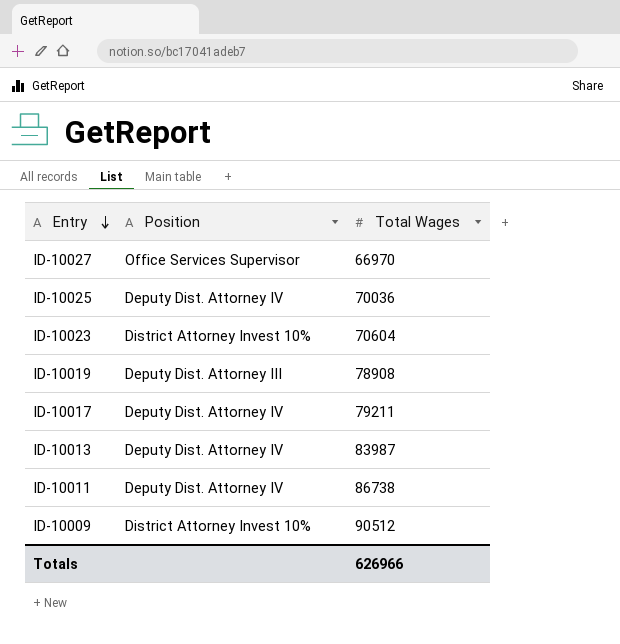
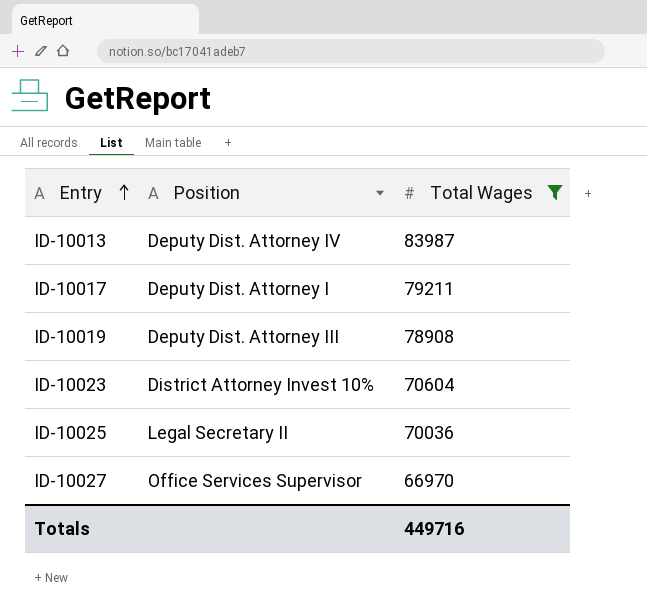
filter: none -> Total Wages <= 83987
row order: Entry descending -> Entry ascending
ID-10017 | Position: Deputy Dist. Attorney IV -> Deputy Dist. Attorney I
ID-10025 | Position: Deputy Dist. Attorney IV -> Legal Secretary II
Totals | Total Wages: 626966 -> 449716

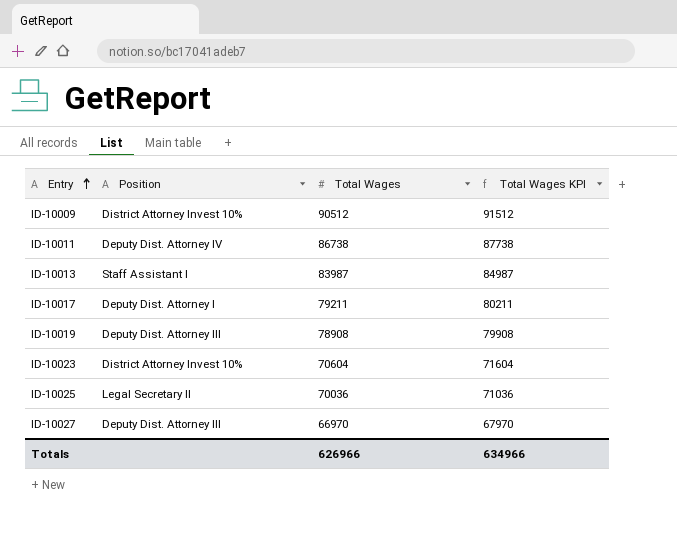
filter: Total Wages <= 83987 -> none
column Total Wages KPI | formula: none -> [Total Wages] + 1000
ID-10013 | Position: Deputy Dist. Attorney IV -> Staff Assistant I
ID-10027 | Position: Office Services Supervisor -> Deputy Dist. Attorney III
Totals | Total Wages: 449716 -> 626966

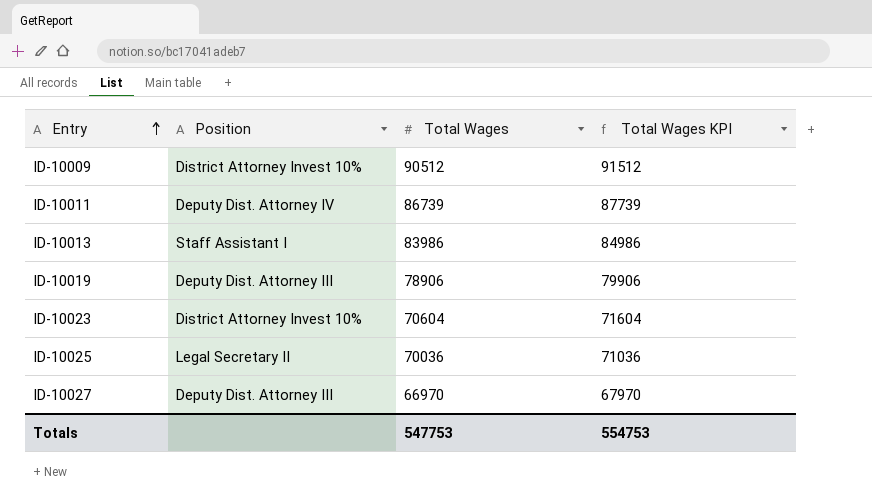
row ID-10017: Deputy Dist. Attorney I | 79211 | 80211 -> none
ID-10011 | Total Wages: 86738 -> 86739
ID-10011 | Total Wages KPI: 87738 -> 87739
ID-10013 | Total Wages: 83987 -> 83986
ID-10013 | Total Wages KPI: 84987 -> 84986
ID-10019 | Total Wages: 78908 -> 78906
ID-10019 | Total Wages KPI: 79908 -> 79906
Totals | Total Wages: 626966 -> 547753
Totals | Total Wages KPI: 634966 -> 554753

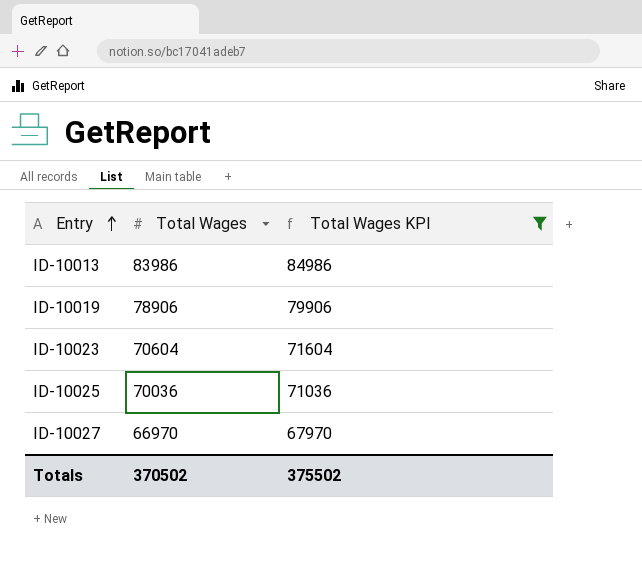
filter: none -> Total Wages KPI <= 84986
column Position | position: 2 -> none
Totals | Total Wages: 547753 -> 370502
Totals | Total Wages KPI: 554753 -> 375502

